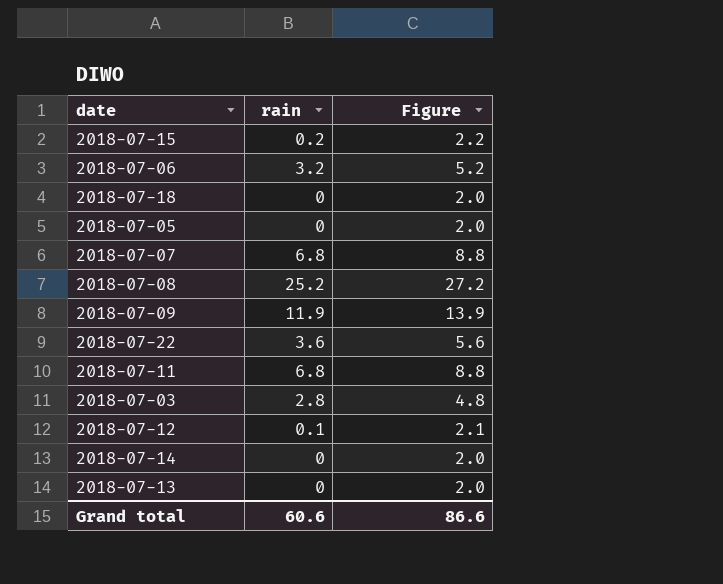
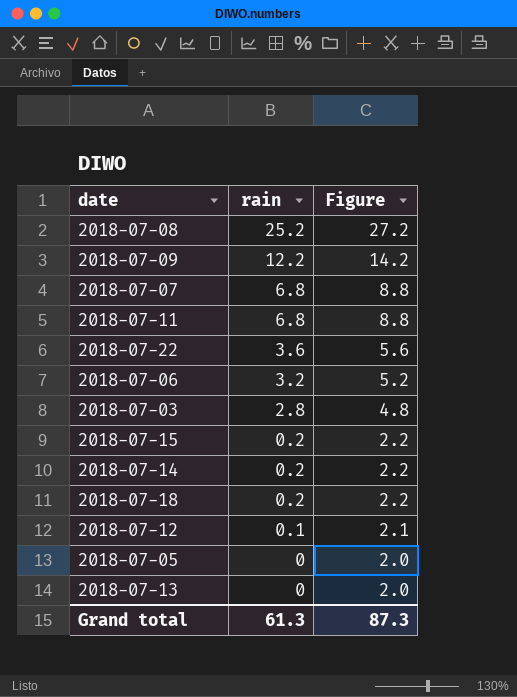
row order: none -> rain descending
2018-07-09 | rain: 11.9 -> 12.2
2018-07-09 | Figure: 13.9 -> 14.2
2018-07-14 | rain: 0 -> 0.2
2018-07-14 | Figure: 2.0 -> 2.2
2018-07-18 | rain: 0 -> 0.2
2018-07-18 | Figure: 2.0 -> 2.2
Grand total | rain: 60.6 -> 61.3
Grand total | Figure: 86.6 -> 87.3

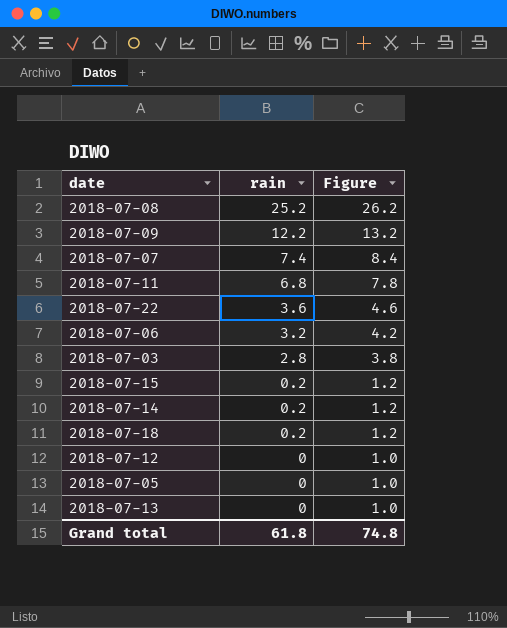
column Figure | formula: [rain] + 2 -> [rain] + 1
2018-07-07 | rain: 6.8 -> 7.4
2018-07-12 | rain: 0.1 -> 0
Grand total | rain: 61.3 -> 61.8
Grand total | Figure: 87.3 -> 74.8

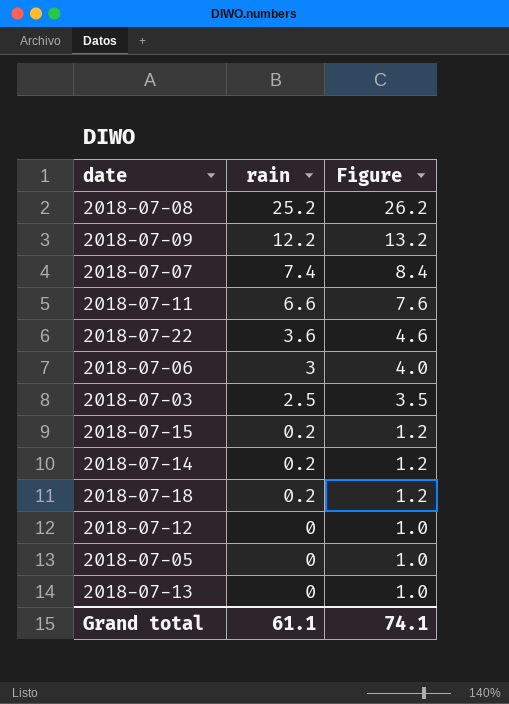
2018-07-11 | rain: 6.8 -> 6.6
2018-07-11 | Figure: 7.8 -> 7.6
2018-07-06 | rain: 3.2 -> 3
2018-07-06 | Figure: 4.2 -> 4.0
2018-07-03 | rain: 2.8 -> 2.5
2018-07-03 | Figure: 3.8 -> 3.5
Grand total | rain: 61.8 -> 61.1
Grand total | Figure: 74.8 -> 74.1

